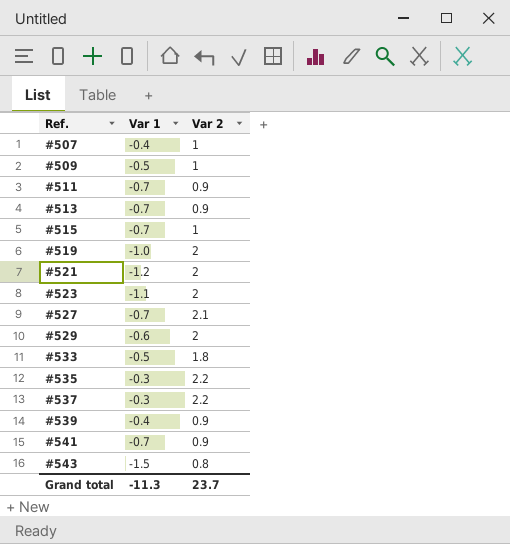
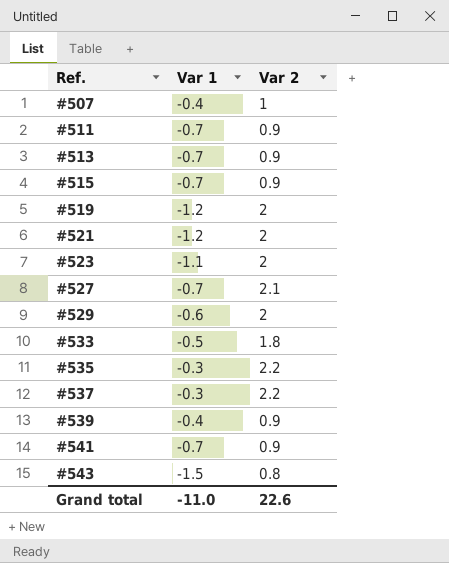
row #509: -0.5 | 1 -> none
#515 | Var 2: 1 -> 0.9
#519 | Var 1: -1.0 -> -1.2
Grand total | Var 1: -11.3 -> -11.0
Grand total | Var 2: 23.7 -> 22.6

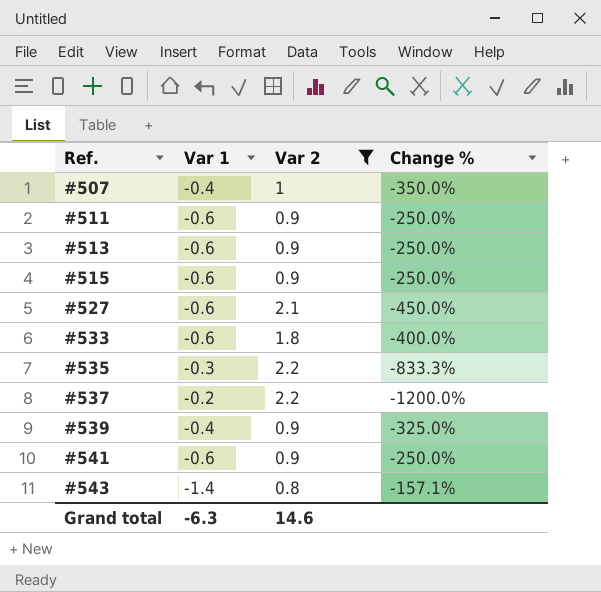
filter: none -> Var 2 != 2
column Change % | formula: none -> ([Var 2] - [Var 1]) / [Var 1]
#511 | Var 1: -0.7 -> -0.6
#513 | Var 1: -0.7 -> -0.6
#515 | Var 1: -0.7 -> -0.6
#527 | Var 1: -0.7 -> -0.6
#533 | Var 1: -0.5 -> -0.6
#537 | Var 1: -0.3 -> -0.2
#541 | Var 1: -0.7 -> -0.6
#543 | Var 1: -1.5 -> -1.4
Grand total | Var 1: -11.0 -> -6.3
Grand total | Var 2: 22.6 -> 14.6

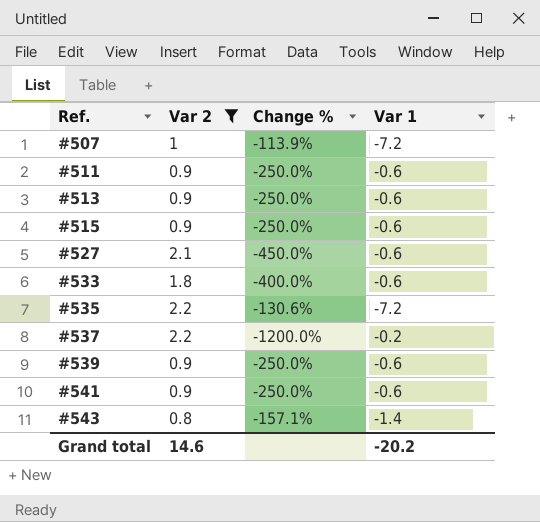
column Var 1 | position: 2 -> 4
#507 | Change %: -350.0% -> -113.9%
#507 | Var 1: -0.4 -> -7.2
#535 | Change %: -833.3% -> -130.6%
#535 | Var 1: -0.3 -> -7.2
#539 | Change %: -325.0% -> -250.0%
#539 | Var 1: -0.4 -> -0.6
Grand total | Var 1: -6.3 -> -20.2

